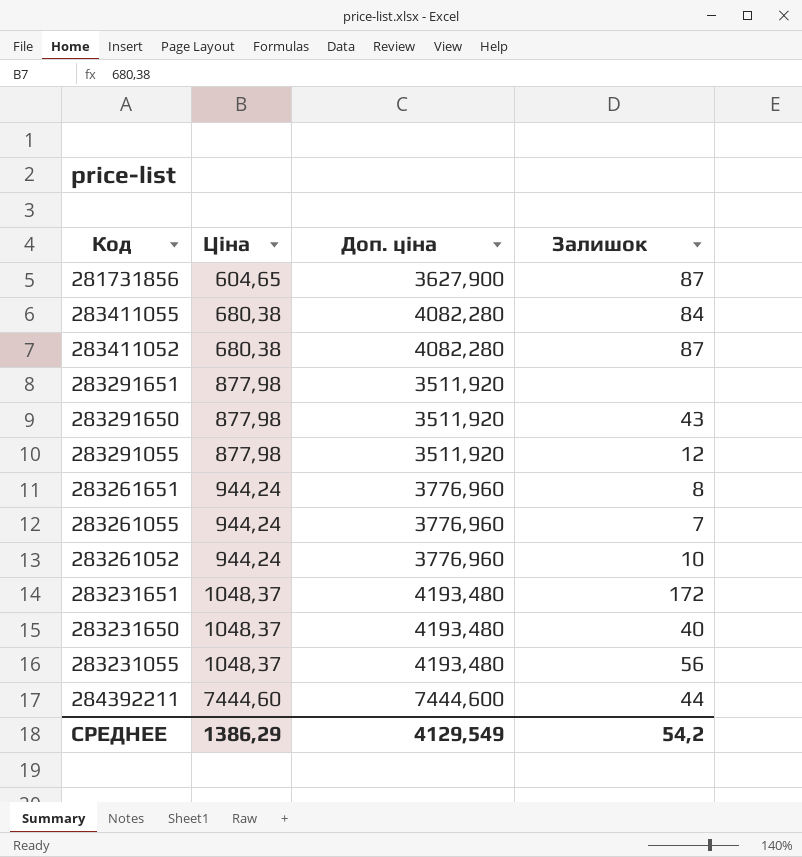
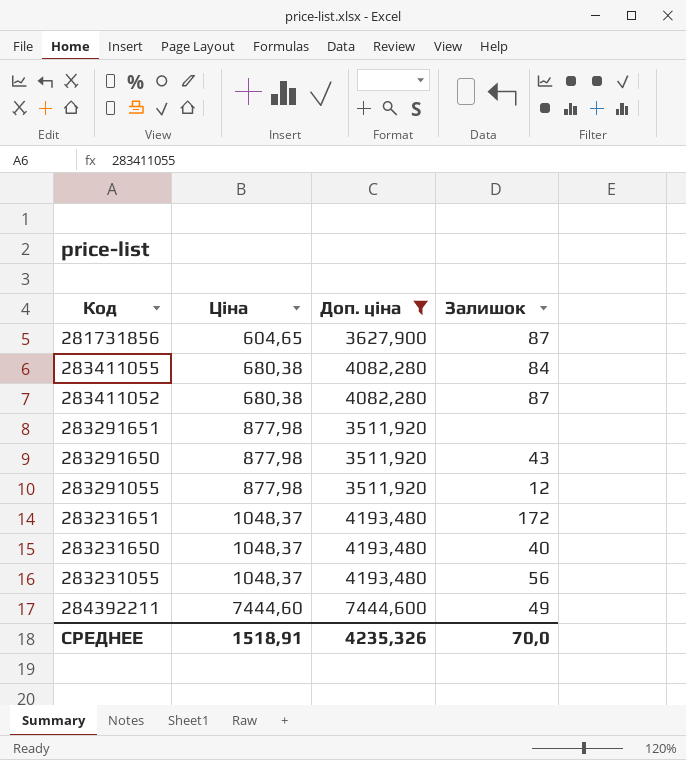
filter: none -> Доп. ціна != 3776,960
284392211 | Залишок: 44 -> 49
СРЕДНЕЕ | Ціна: 1386,29 -> 1518,91
СРЕДНЕЕ | Доп. ціна: 4129,549 -> 4235,326
СРЕДНЕЕ | Залишок: 54,2 -> 70,0

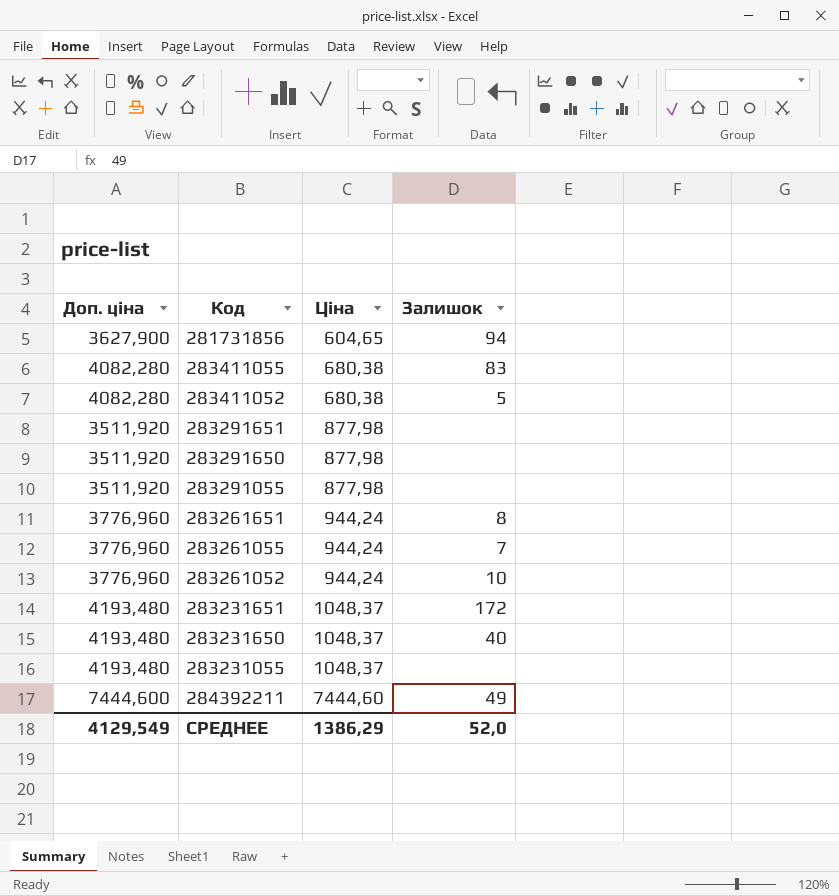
filter: Доп. ціна != 3776,960 -> none
column Доп. ціна | position: 3 -> 1
281731856 | Залишок: 87 -> 94
283411055 | Залишок: 84 -> 83
283411052 | Залишок: 87 -> 5
283291650 | Залишок: 43 -> none
283291055 | Залишок: 12 -> none
283231055 | Залишок: 56 -> none
СРЕДНЕЕ | Доп. ціна: 4235,326 -> 4129,549
СРЕДНЕЕ | Ціна: 1518,91 -> 1386,29
СРЕДНЕЕ | Залишок: 70,0 -> 52,0

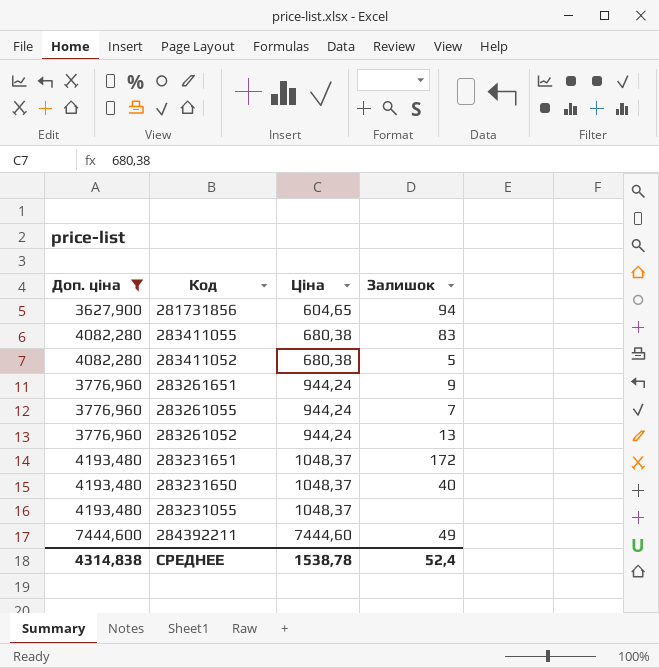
filter: none -> Доп. ціна != 3511,920
283261651 | Залишок: 8 -> 9
283261052 | Залишок: 10 -> 13
СРЕДНЕЕ | Доп. ціна: 4129,549 -> 4314,838
СРЕДНЕЕ | Ціна: 1386,29 -> 1538,78
СРЕДНЕЕ | Залишок: 52,0 -> 52,4

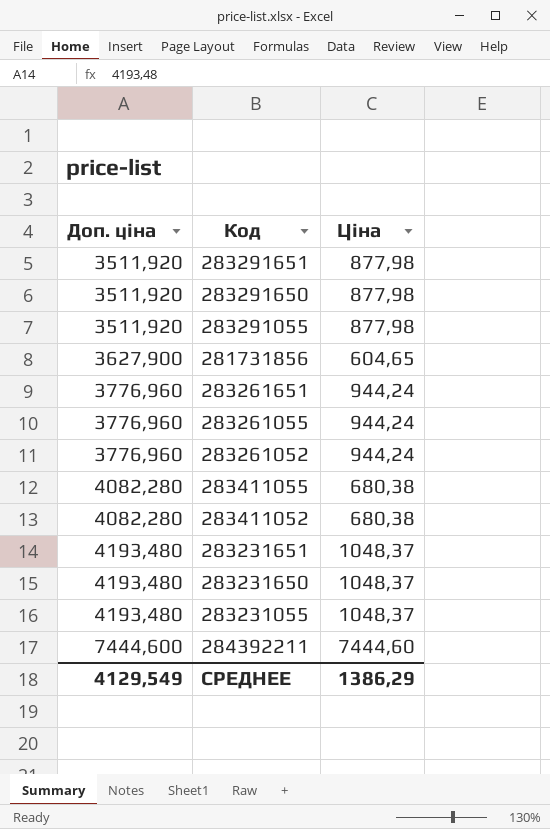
filter: Доп. ціна != 3511,920 -> none
row order: Ціна ascending -> Доп. ціна ascending
column Залишок | position: 4 -> none
СРЕДНЕЕ | Доп. ціна: 4314,838 -> 4129,549
СРЕДНЕЕ | Ціна: 1538,78 -> 1386,29

